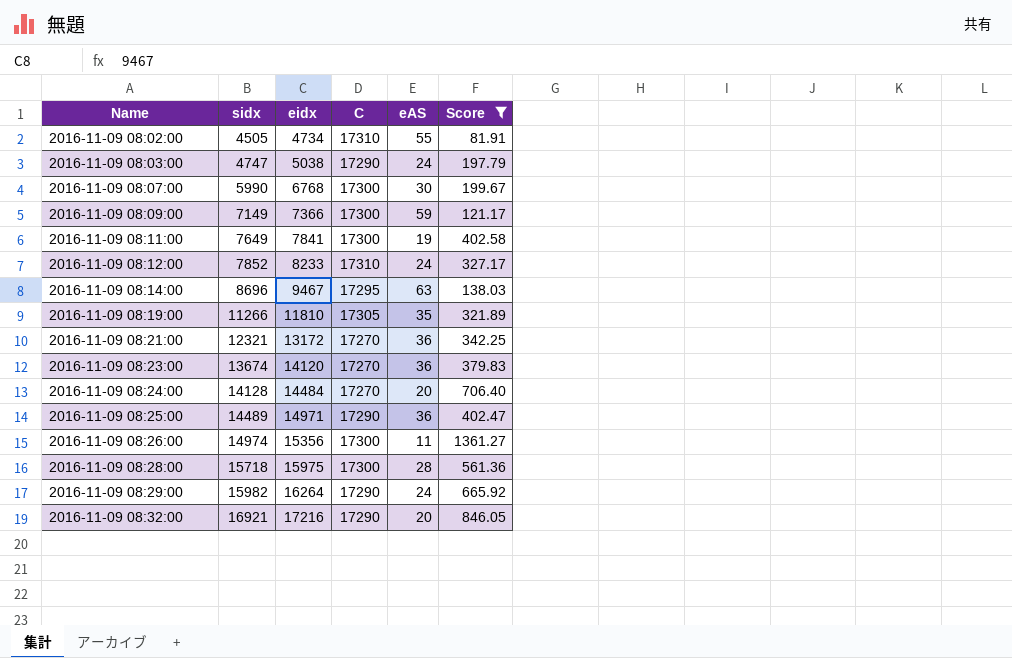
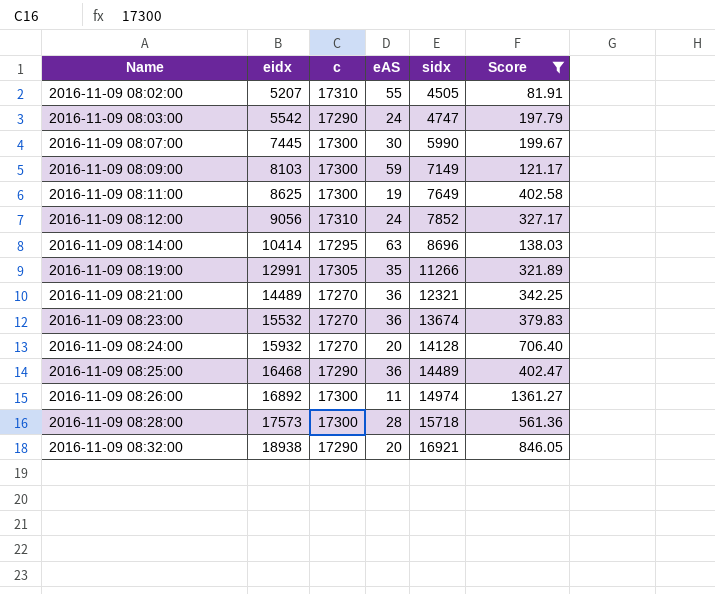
column name: C -> c
column sidx | position: 2 -> 5
row 2016-11-09 08:29:00: 15982 | 16264 | 17290 | 24 | 665.92 -> none
2016-11-09 08:02:00 | eidx: 4734 -> 5207
2016-11-09 08:03:00 | eidx: 5038 -> 5542
2016-11-09 08:07:00 | eidx: 6768 -> 7445
2016-11-09 08:09:00 | eidx: 7366 -> 8103
2016-11-09 08:11:00 | eidx: 7841 -> 8625
2016-11-09 08:12:00 | eidx: 8233 -> 9056
2016-11-09 08:14:00 | eidx: 9467 -> 10414
2016-11-09 08:19:00 | eidx: 11810 -> 12991
2016-11-09 08:21:00 | eidx: 13172 -> 14489
2016-11-09 08:23:00 | eidx: 14120 -> 15532
2016-11-09 08:24:00 | eidx: 14484 -> 15932
2016-11-09 08:25:00 | eidx: 14971 -> 16468
2016-11-09 08:26:00 | eidx: 15356 -> 16892
2016-11-09 08:28:00 | eidx: 15975 -> 17573
2016-11-09 08:32:00 | eidx: 17216 -> 18938

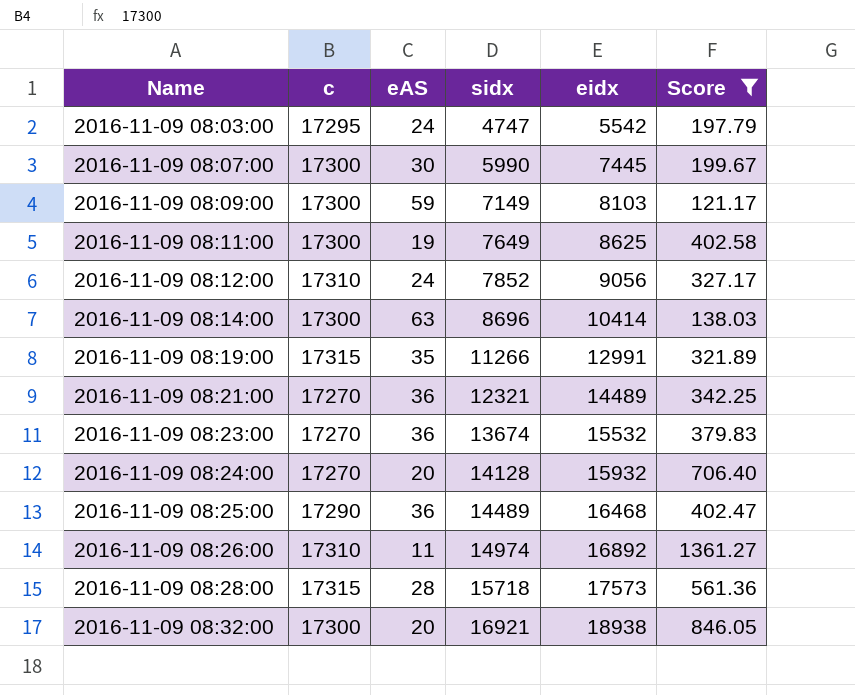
column eidx | position: 2 -> 5
row 2016-11-09 08:02:00: 5207 | 17310 | 55 | 4505 | 81.91 -> none
2016-11-09 08:03:00 | c: 17290 -> 17295
2016-11-09 08:14:00 | c: 17295 -> 17300
2016-11-09 08:19:00 | c: 17305 -> 17315
2016-11-09 08:26:00 | c: 17300 -> 17310
2016-11-09 08:28:00 | c: 17300 -> 17315
2016-11-09 08:32:00 | c: 17290 -> 17300

